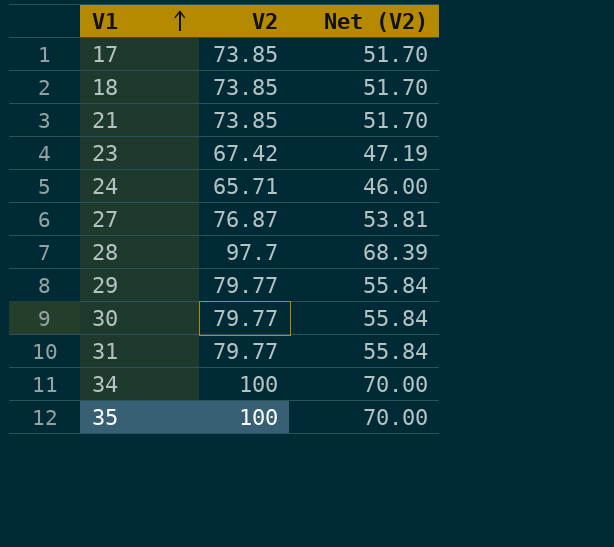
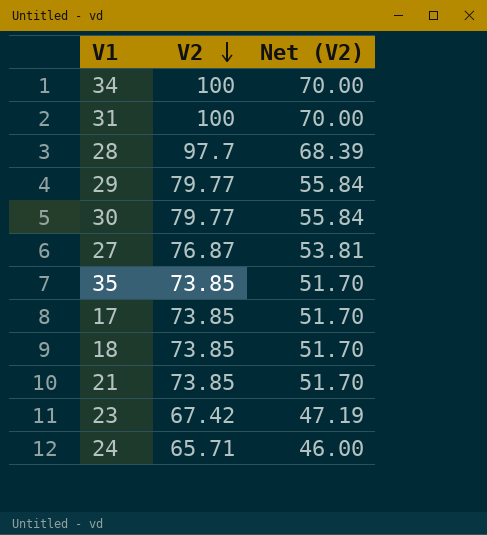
row order: V1 ascending -> V2 descending
31 | V2: 79.77 -> 100
31 | Net (V2): 55.84 -> 70.00
35 | V2: 100 -> 73.85
35 | Net (V2): 70.00 -> 51.70

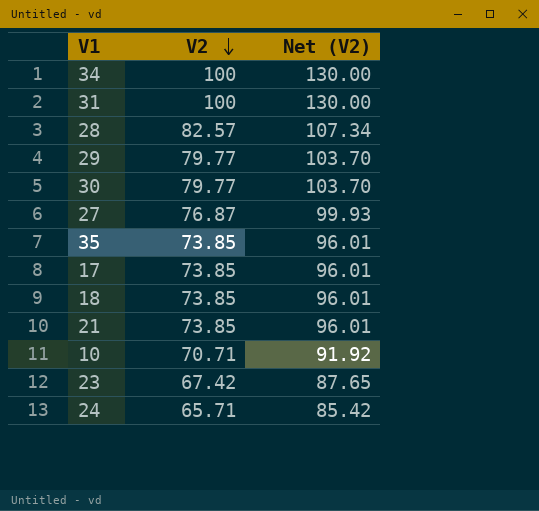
column Net (V2) | formula: [V2] * 0.7 -> [V2] * 1.3
28 | V2: 97.7 -> 82.57
row 10: none -> 70.71 | 91.92

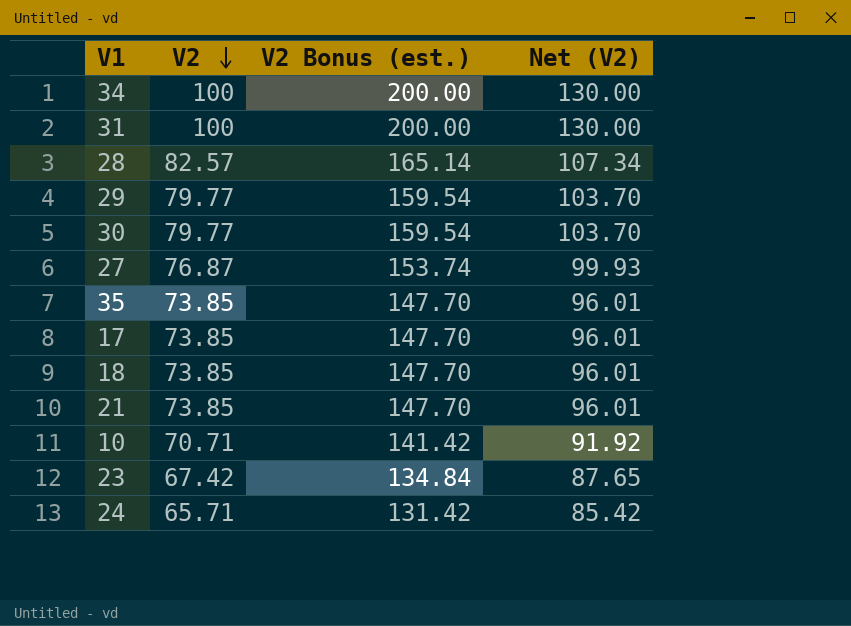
column V2 Bonus (est.) | formula: none -> [V2] * 2

